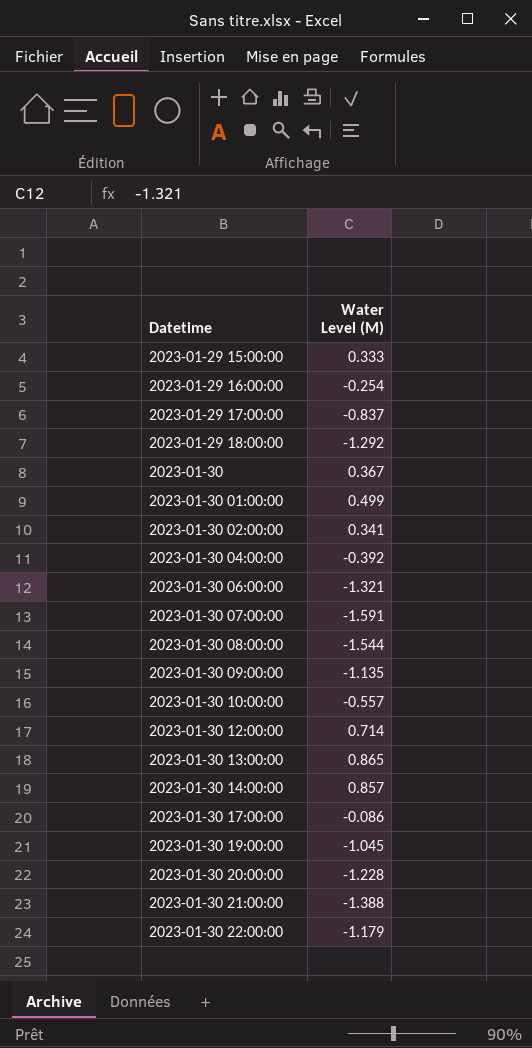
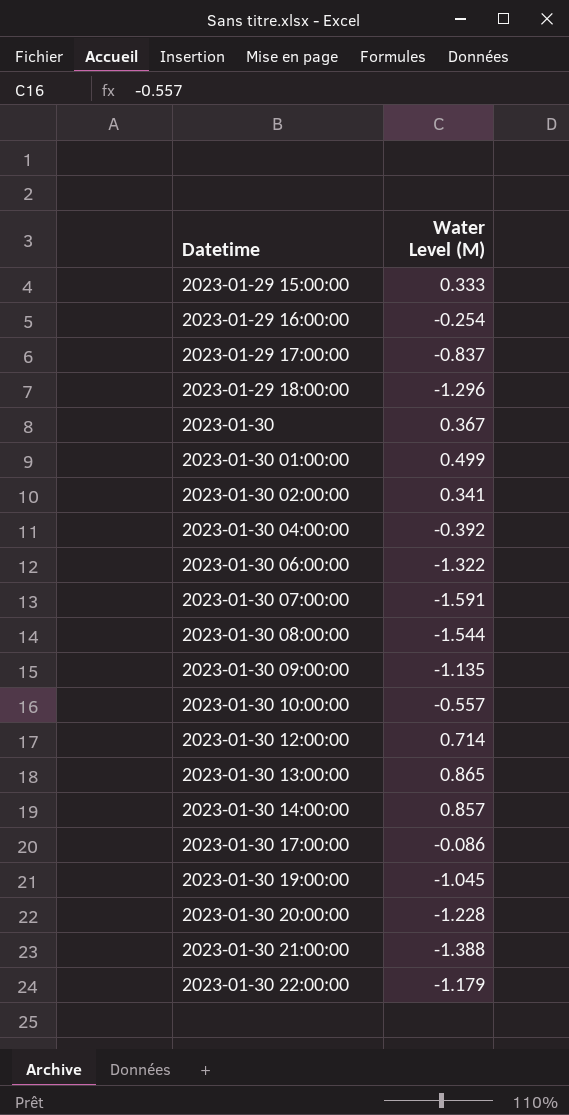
2023-01-29 18:00:00 | Water Level (M): -1.292 -> -1.296
2023-01-30 06:00:00 | Water Level (M): -1.321 -> -1.322

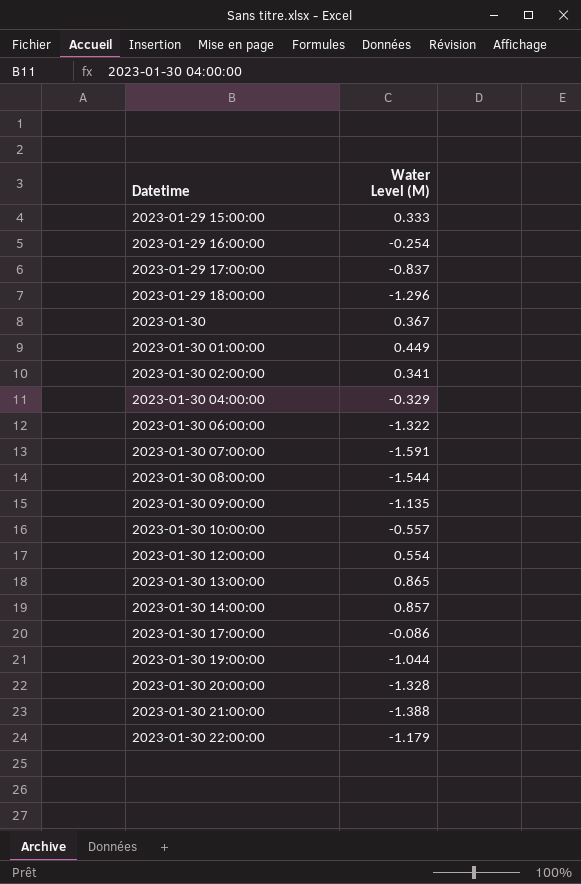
2023-01-30 01:00:00 | Water Level (M): 0.499 -> 0.449
2023-01-30 04:00:00 | Water Level (M): -0.392 -> -0.329
2023-01-30 12:00:00 | Water Level (M): 0.714 -> 0.554
2023-01-30 19:00:00 | Water Level (M): -1.045 -> -1.044
2023-01-30 20:00:00 | Water Level (M): -1.228 -> -1.328

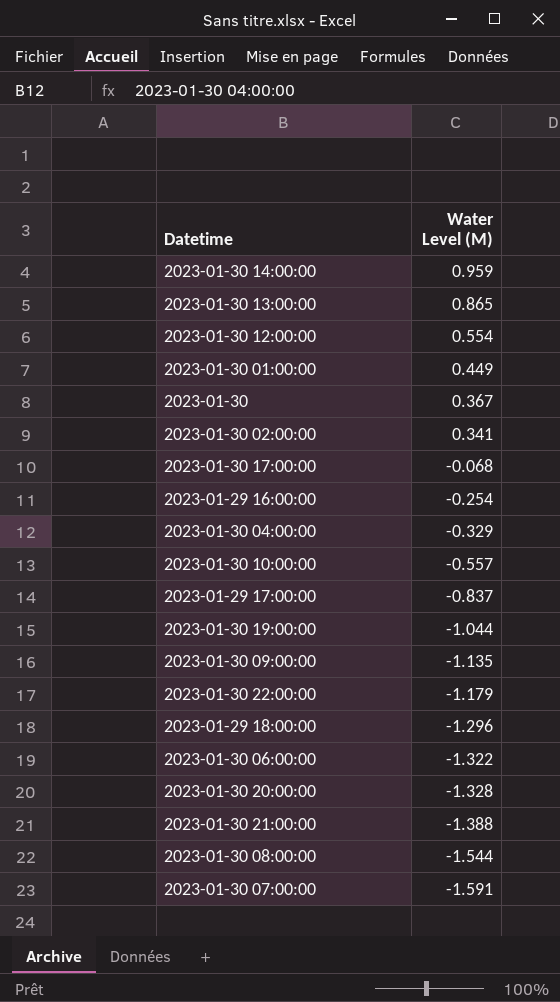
row order: Datetime ascending -> Water Level (M) descending
row 2023-01-29 15:00:00: 0.333 -> none
2023-01-30 14:00:00 | Water Level (M): 0.857 -> 0.959
2023-01-30 17:00:00 | Water Level (M): -0.086 -> -0.068

